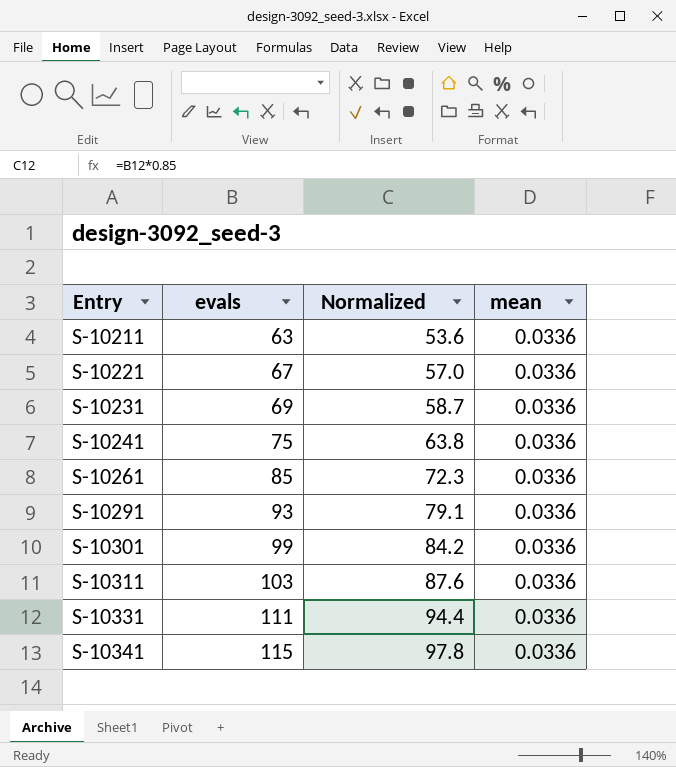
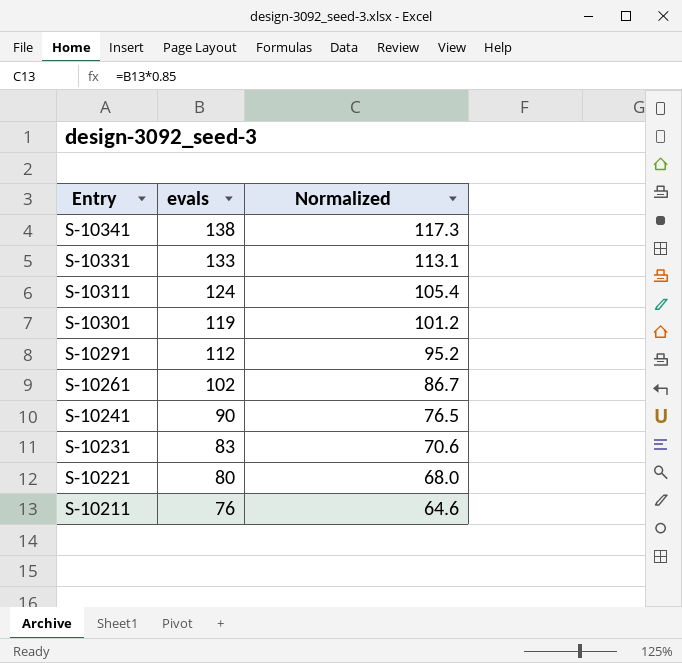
row order: Entry ascending -> Entry descending
column mean | position: 4 -> none
S-10341 | evals: 115 -> 138
S-10341 | Normalized: 97.8 -> 117.3
S-10331 | evals: 111 -> 133
S-10331 | Normalized: 94.4 -> 113.1
S-10311 | evals: 103 -> 124
S-10311 | Normalized: 87.6 -> 105.4
S-10301 | evals: 99 -> 119
S-10301 | Normalized: 84.2 -> 101.2
S-10291 | evals: 93 -> 112
S-10291 | Normalized: 79.1 -> 95.2
S-10261 | evals: 85 -> 102
S-10261 | Normalized: 72.3 -> 86.7
S-10241 | evals: 75 -> 90
S-10241 | Normalized: 63.8 -> 76.5
S-10231 | evals: 69 -> 83
S-10231 | Normalized: 58.7 -> 70.6
S-10221 | evals: 67 -> 80
S-10221 | Normalized: 57.0 -> 68.0
S-10211 | evals: 63 -> 76
S-10211 | Normalized: 53.6 -> 64.6

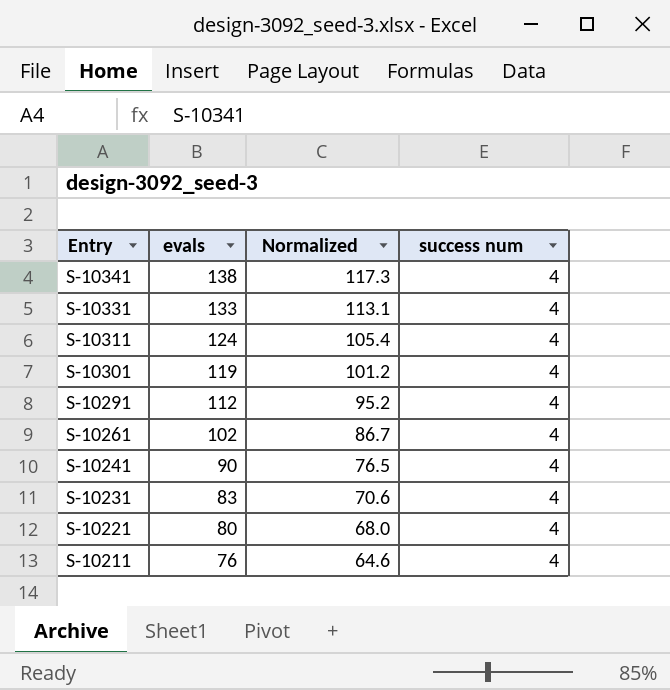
column success num | position: none -> 4

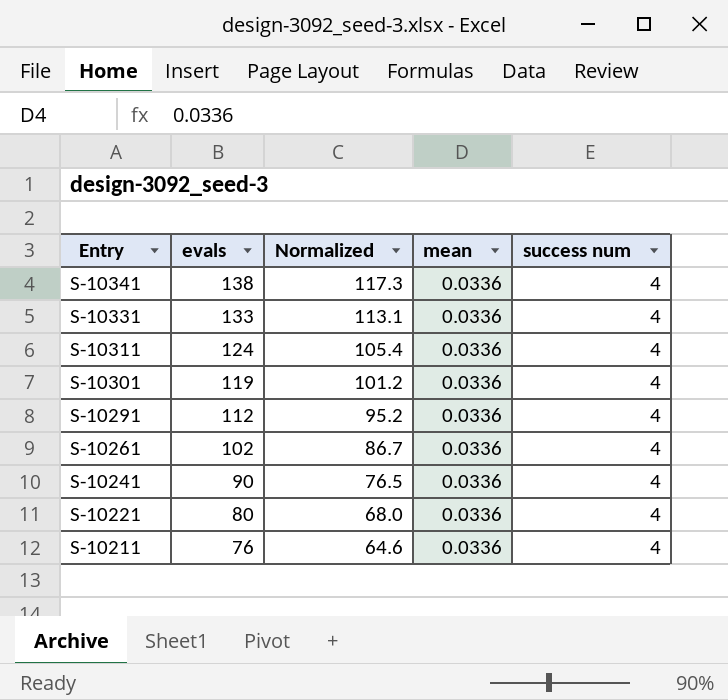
column mean | position: none -> 4
row S-10231: 83 | 70.6 | 4 -> none

